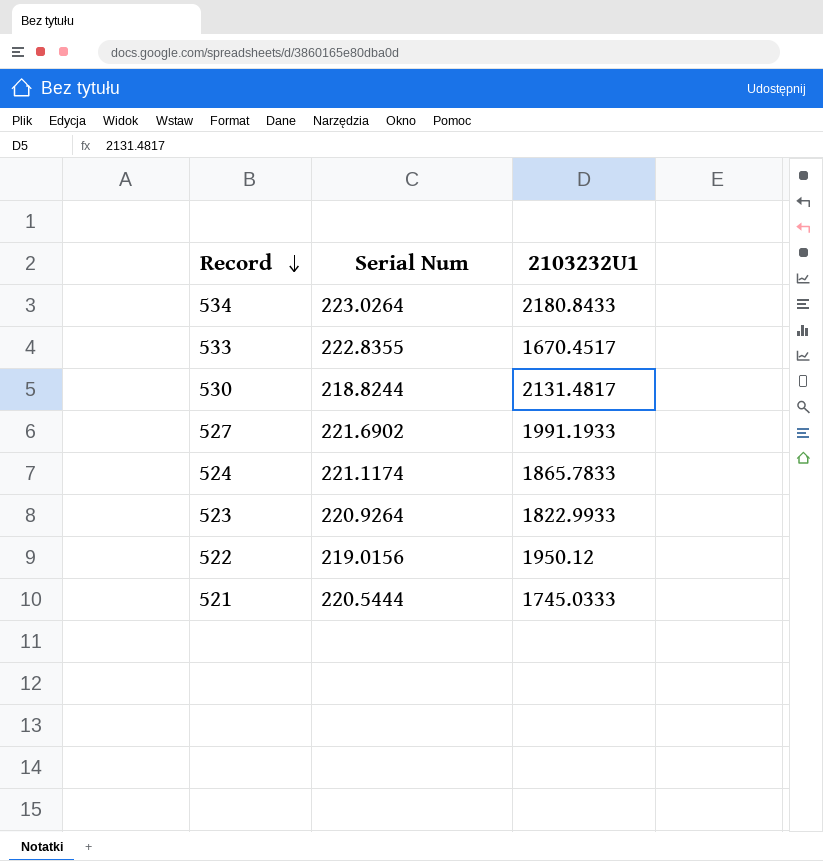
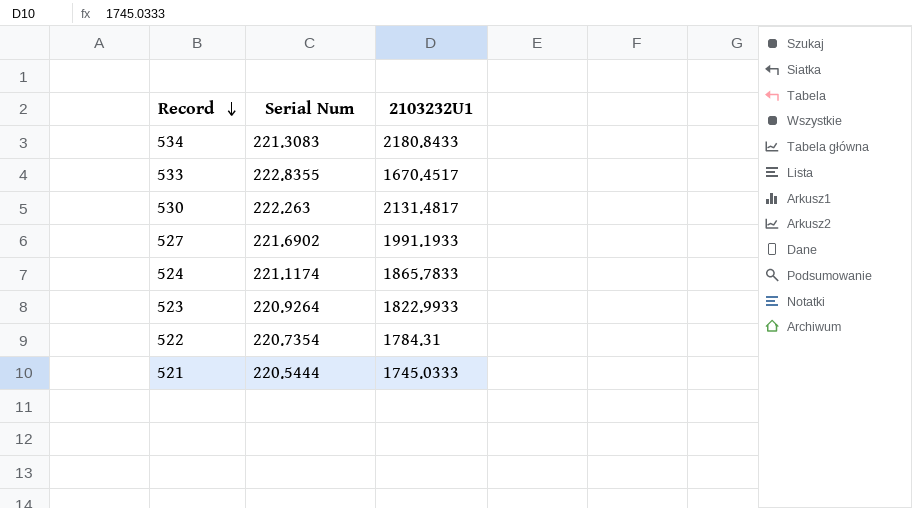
534 | Serial Num: 223.0264 -> 221.3083
530 | Serial Num: 218.8244 -> 222.263
522 | Serial Num: 219.0156 -> 220.7354
522 | 2103232U1: 1950.12 -> 1784.31

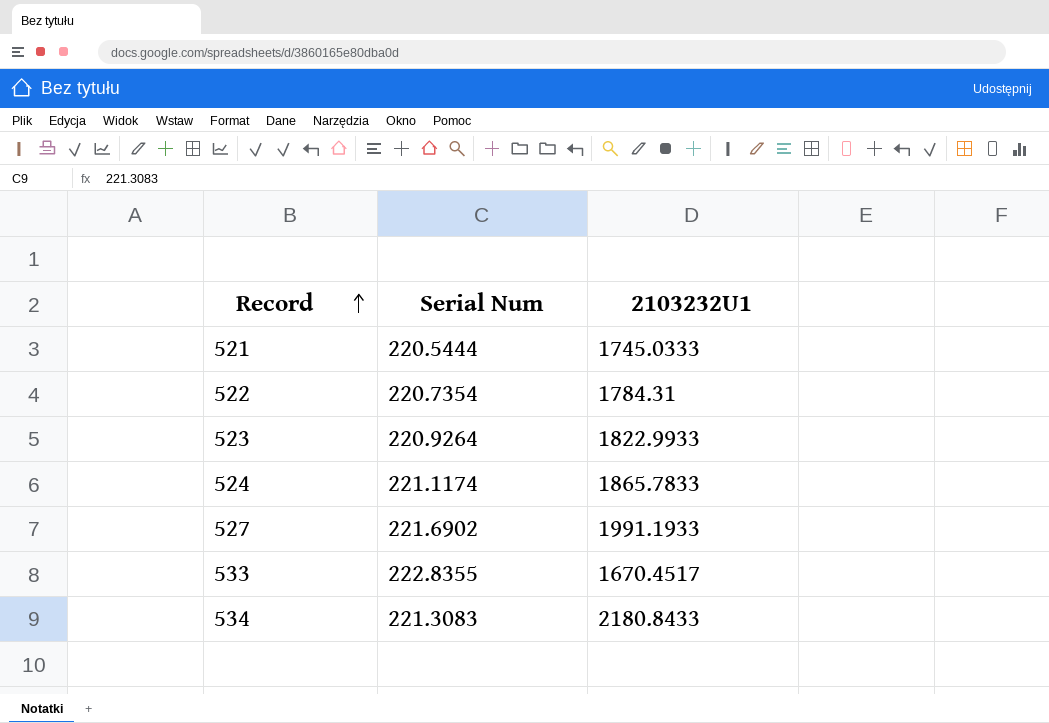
row order: Record descending -> Record ascending
row 530: 222.263 | 2131.4817 -> none

